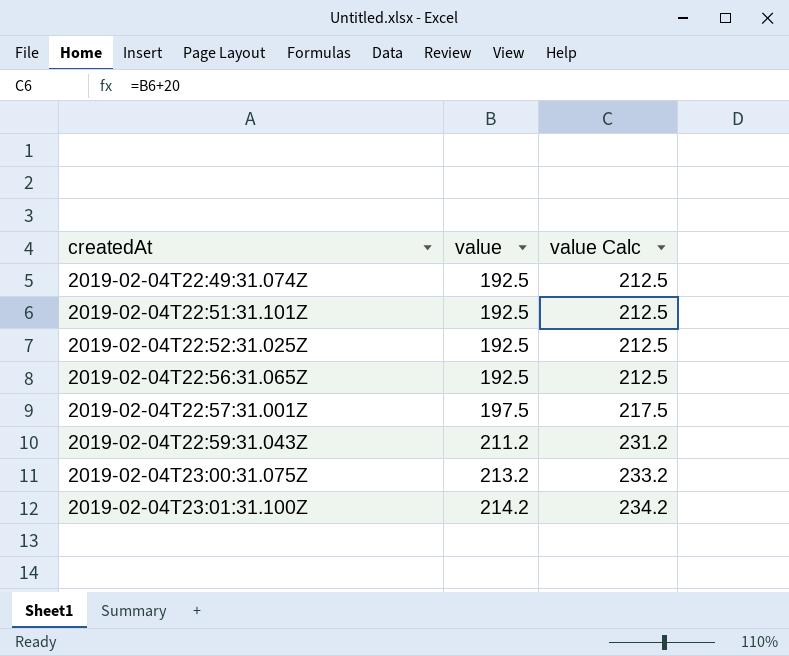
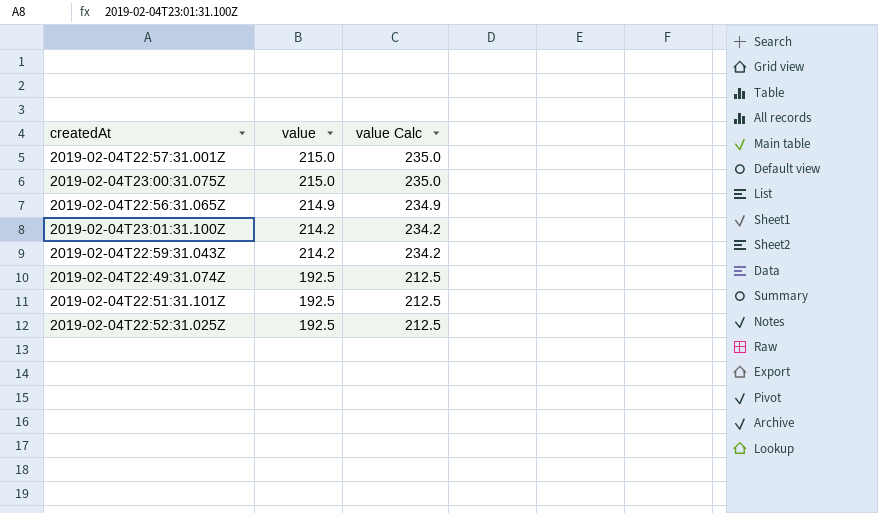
row order: createdAt ascending -> value descending
2019-02-04T22:57:31.001Z | value: 197.5 -> 215.0
2019-02-04T22:57:31.001Z | value Calc: 217.5 -> 235.0
2019-02-04T23:00:31.075Z | value: 213.2 -> 215.0
2019-02-04T23:00:31.075Z | value Calc: 233.2 -> 235.0
2019-02-04T22:56:31.065Z | value: 192.5 -> 214.9
2019-02-04T22:56:31.065Z | value Calc: 212.5 -> 234.9
2019-02-04T22:59:31.043Z | value: 211.2 -> 214.2
2019-02-04T22:59:31.043Z | value Calc: 231.2 -> 234.2

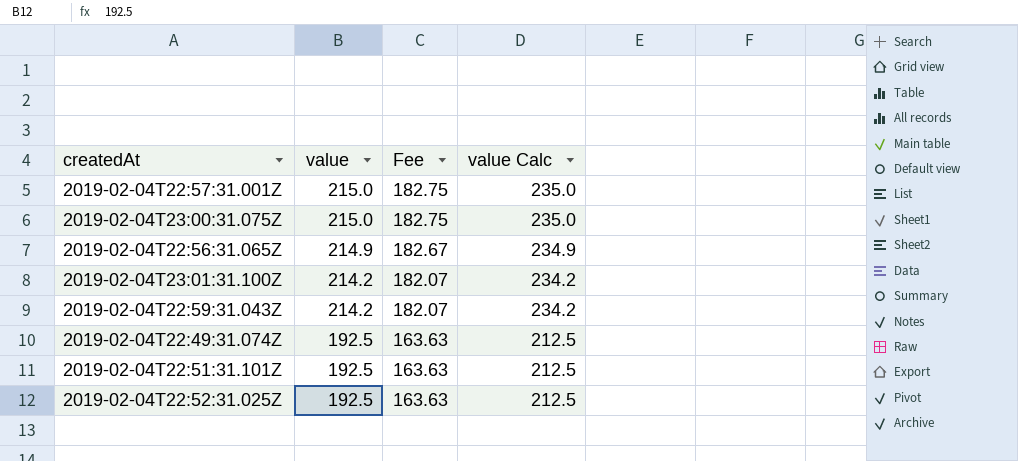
column Fee | formula: none -> [value] * 0.85

